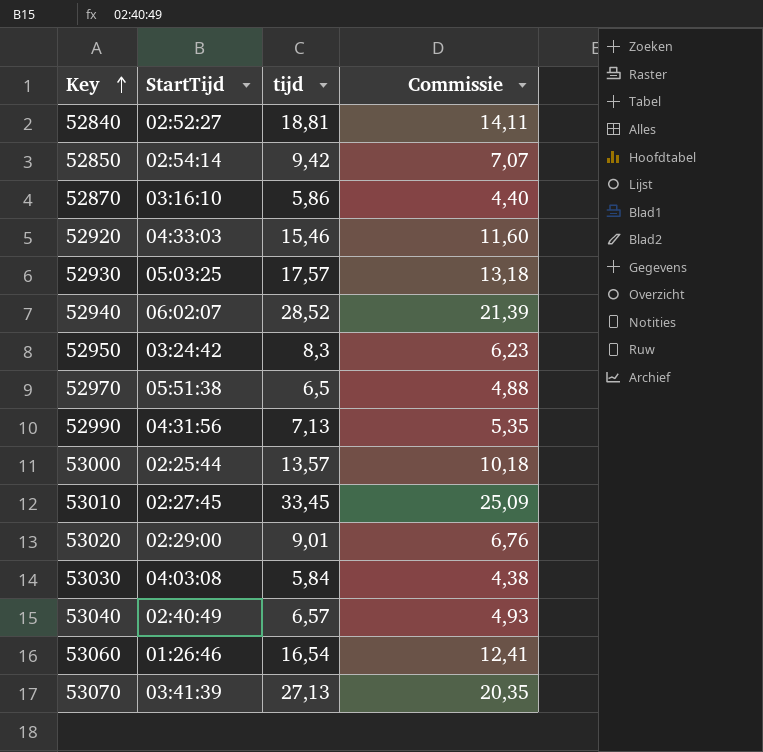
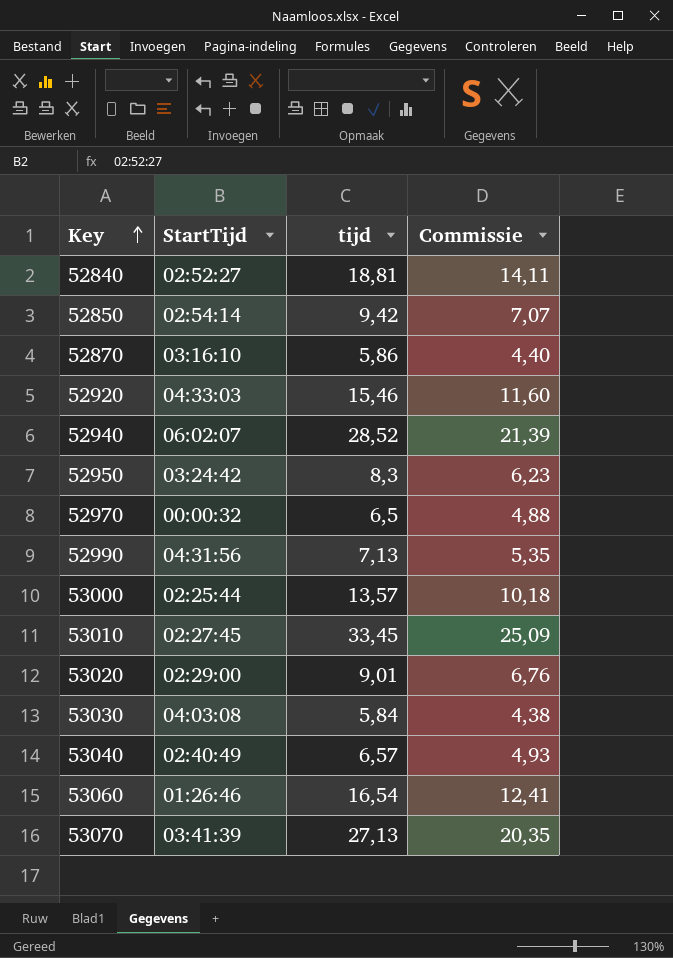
row 52930: 05:03:25 | 17,57 | 13,18 -> none
52970 | StartTijd: 05:51:38 -> 00:00:32

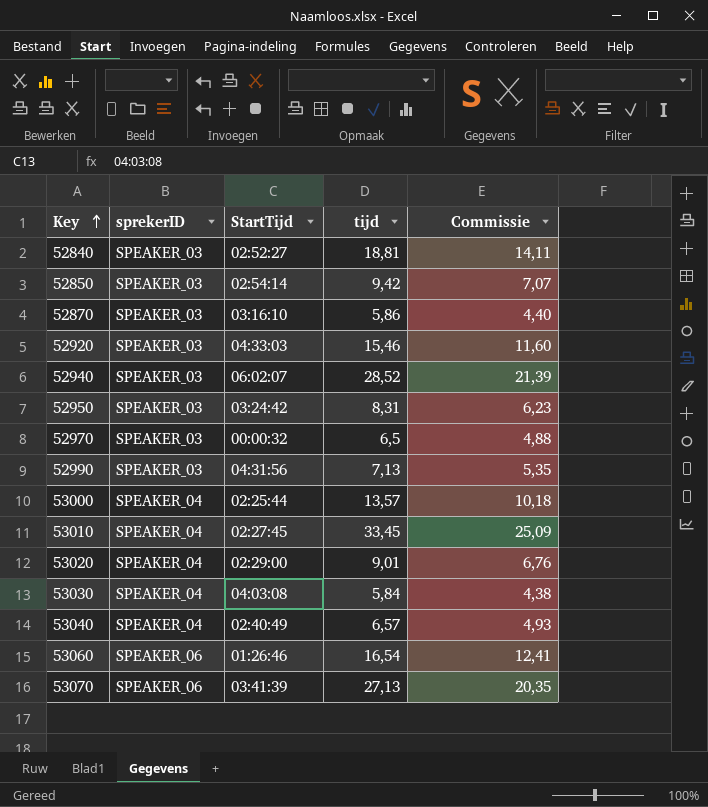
column sprekerID | position: none -> 2
52950 | tijd: 8,3 -> 8,31

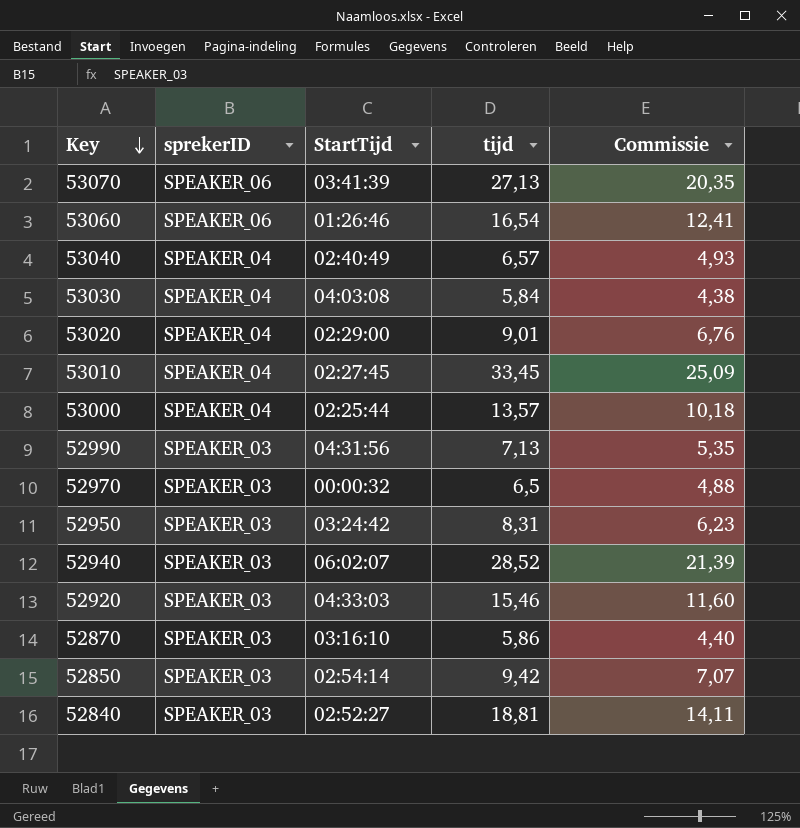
row order: Key ascending -> Key descending

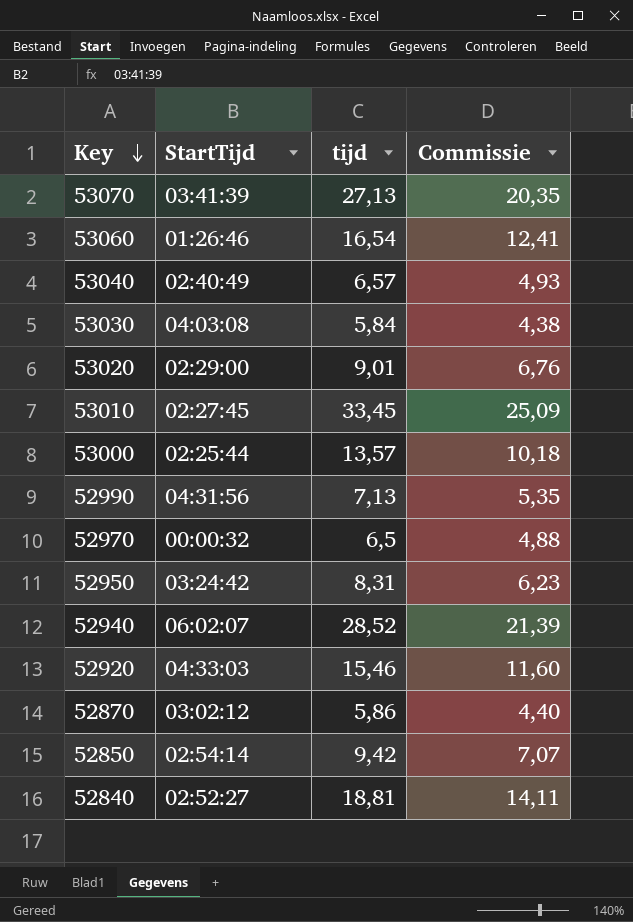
column sprekerID | position: 2 -> none
52870 | StartTijd: 03:16:10 -> 03:02:12

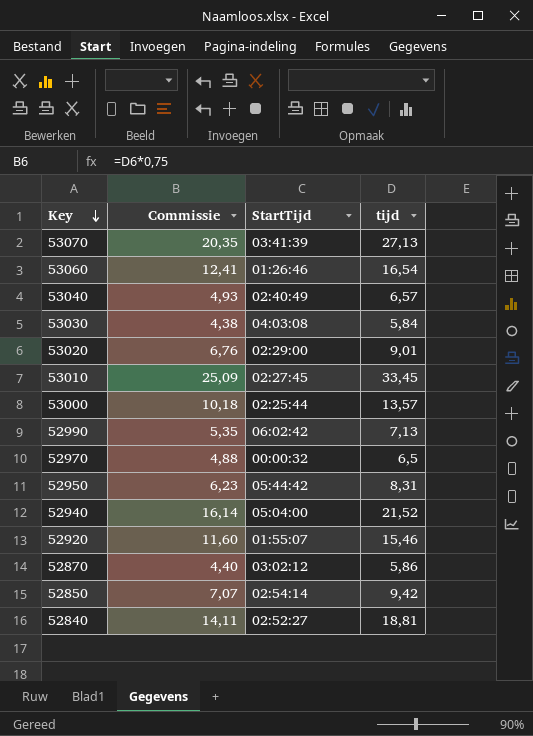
column Commissie | position: 4 -> 2
52990 | StartTijd: 04:31:56 -> 06:02:42
52950 | StartTijd: 03:24:42 -> 05:44:42
52940 | Commissie: 21,39 -> 16,14
52940 | StartTijd: 06:02:07 -> 05:04:00
52940 | tijd: 28,52 -> 21,52
52920 | StartTijd: 04:33:03 -> 01:55:07

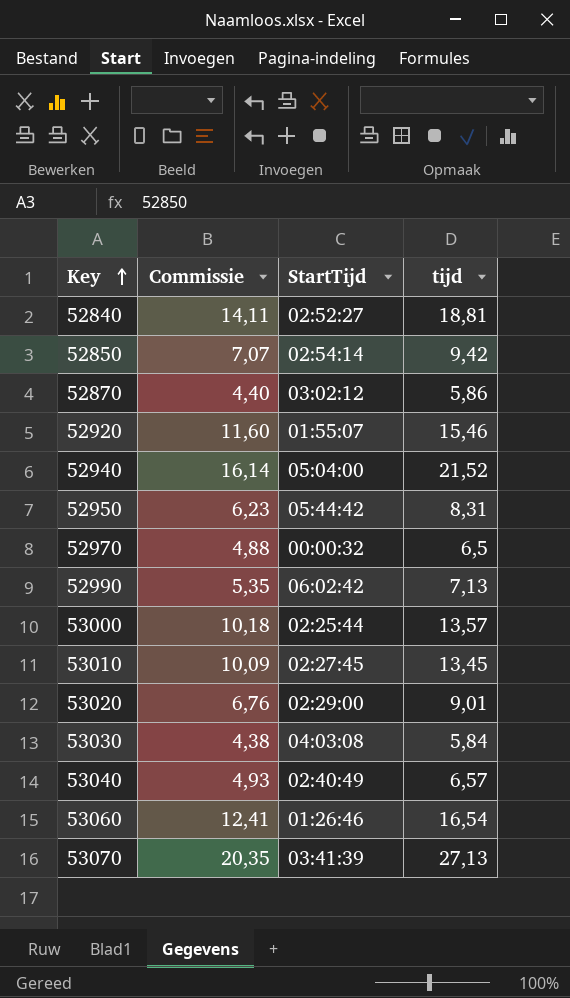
row order: Key descending -> Key ascending
53010 | Commissie: 25,09 -> 10,09
53010 | tijd: 33,45 -> 13,45

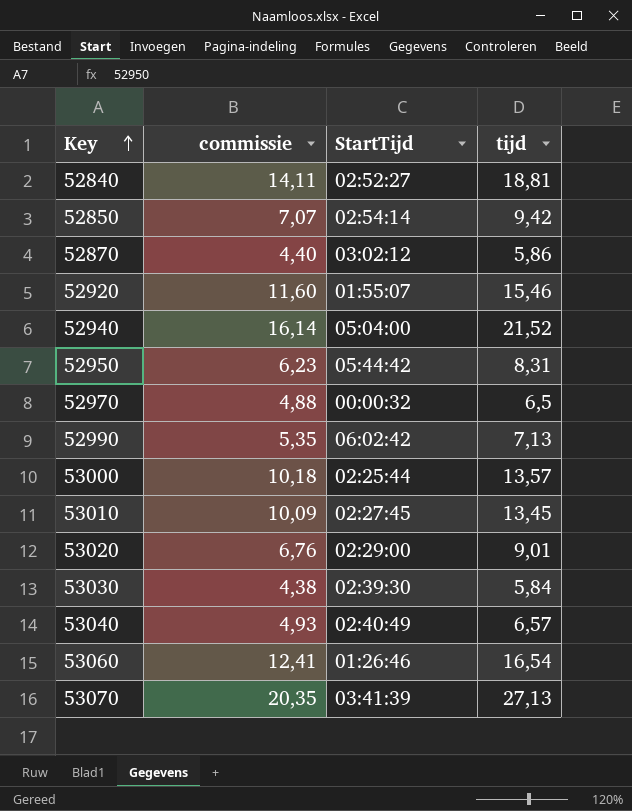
column name: Commissie -> commissie
53030 | StartTijd: 04:03:08 -> 02:39:30

